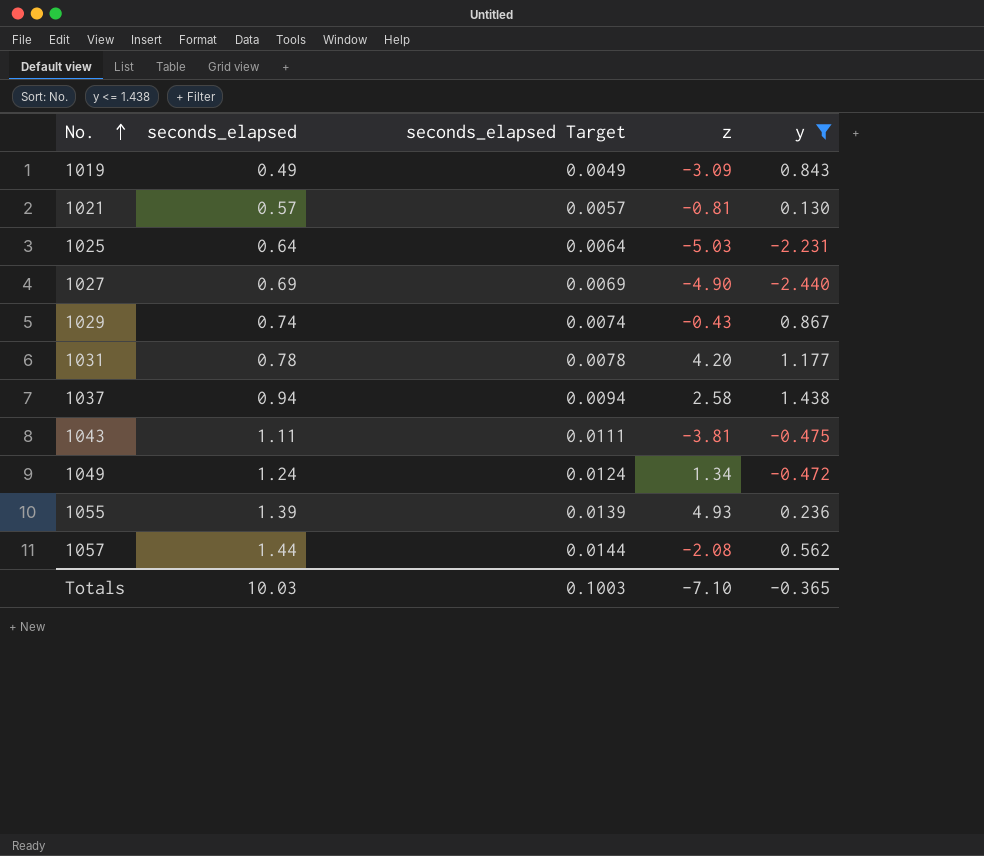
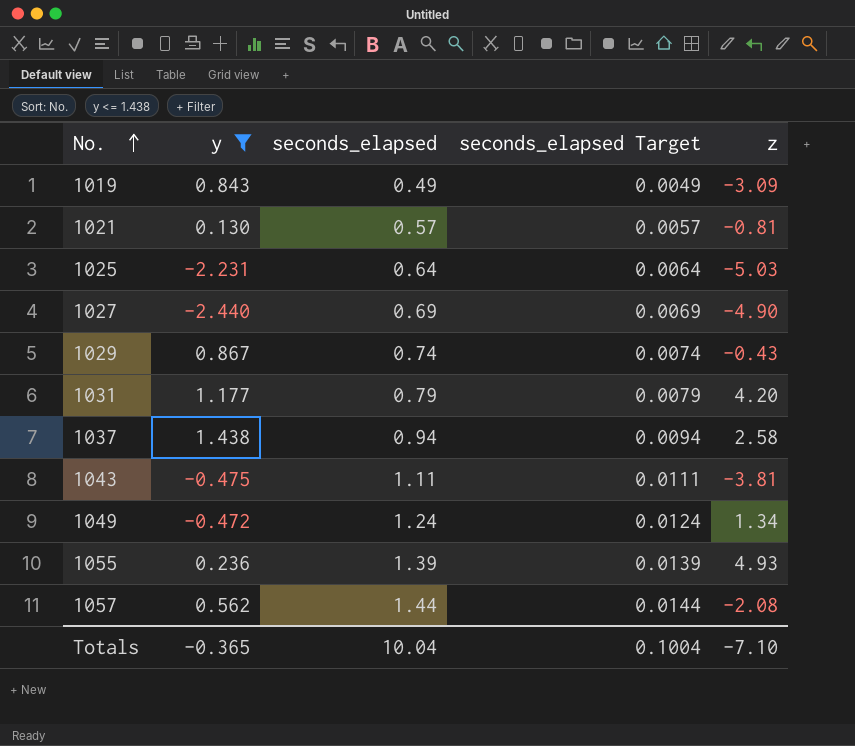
column y | position: 5 -> 2
1031 | seconds_elapsed: 0.78 -> 0.79
1031 | seconds_elapsed Target: 0.0078 -> 0.0079
Totals | seconds_elapsed: 10.03 -> 10.04
Totals | seconds_elapsed Target: 0.1003 -> 0.1004

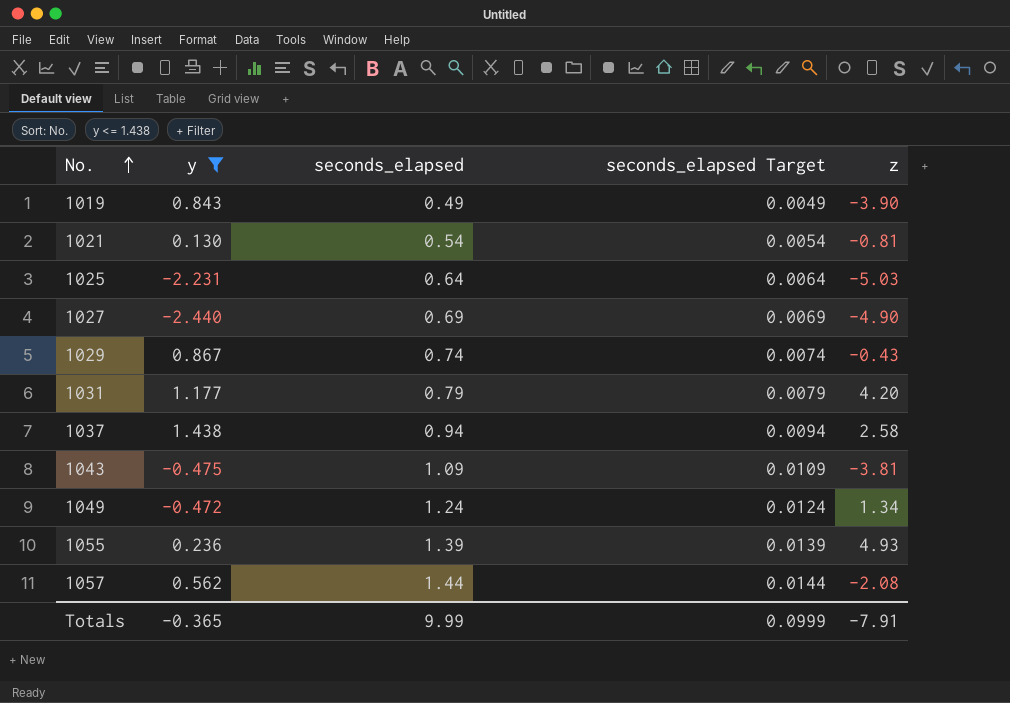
1019 | z: -3.09 -> -3.90
1021 | seconds_elapsed: 0.57 -> 0.54
1021 | seconds_elapsed Target: 0.0057 -> 0.0054
1043 | seconds_elapsed: 1.11 -> 1.09
1043 | seconds_elapsed Target: 0.0111 -> 0.0109
Totals | seconds_elapsed: 10.04 -> 9.99
Totals | seconds_elapsed Target: 0.1004 -> 0.0999
Totals | z: -7.10 -> -7.91

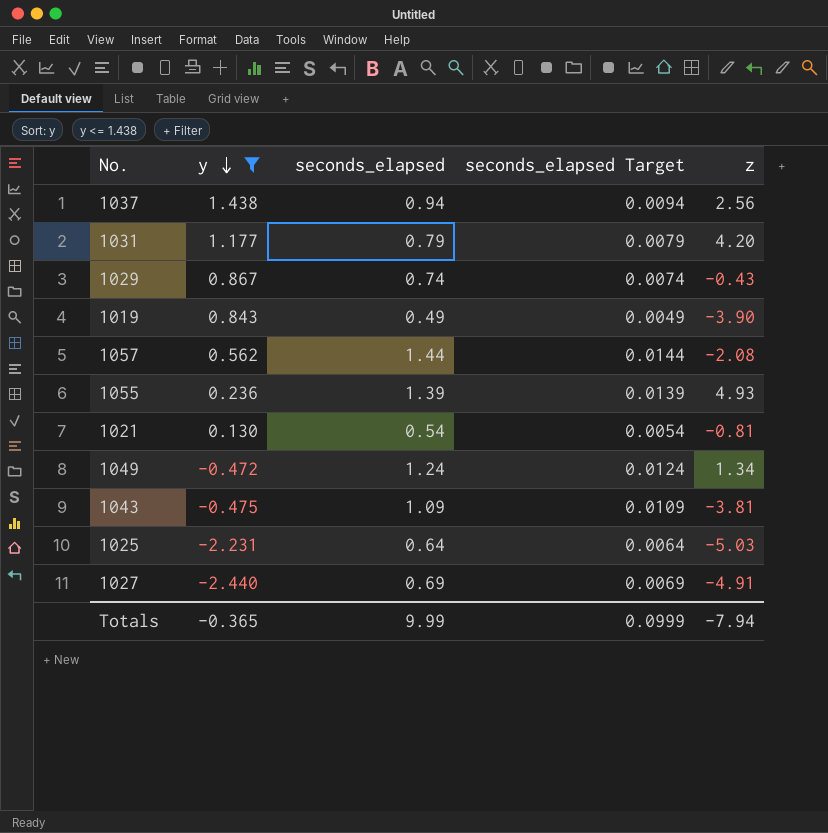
row order: No. ascending -> y descending
1037 | z: 2.58 -> 2.56
1027 | z: -4.90 -> -4.91
Totals | z: -7.91 -> -7.94

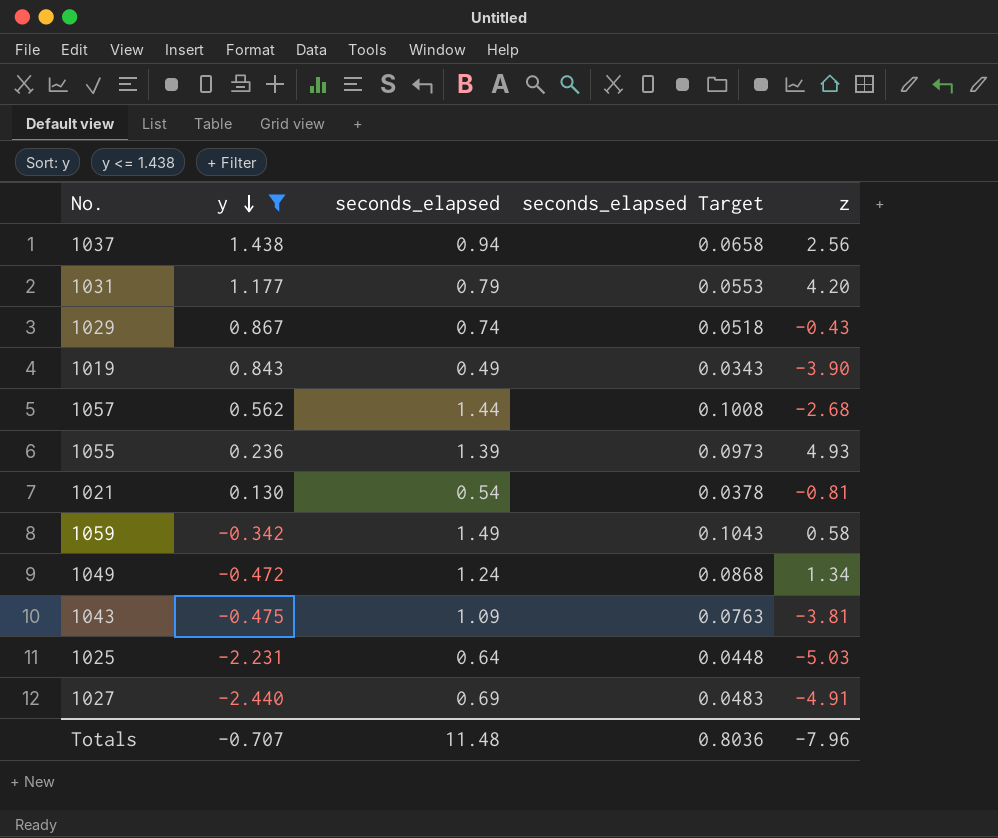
column seconds_elapsed Target | formula: [seconds_elapsed] * 0.01 -> [seconds_elapsed] * 0.07
1057 | z: -2.08 -> -2.68
row 1059: none -> -0.342 | 1.49 | 0.1043 | 0.58
Totals | y: -0.365 -> -0.707
Totals | seconds_elapsed: 9.99 -> 11.48
Totals | seconds_elapsed Target: 0.0999 -> 0.8036
Totals | z: -7.94 -> -7.96

